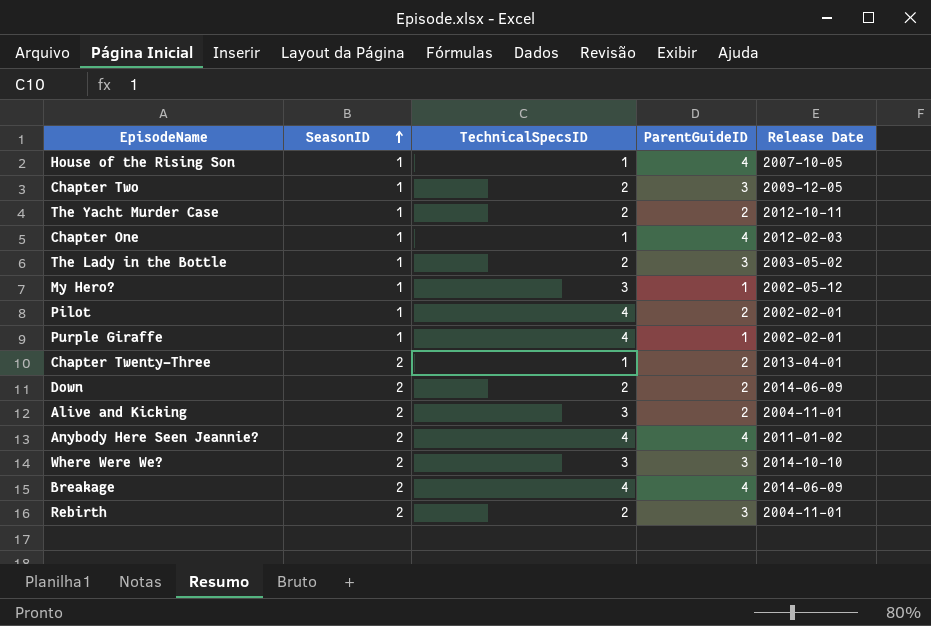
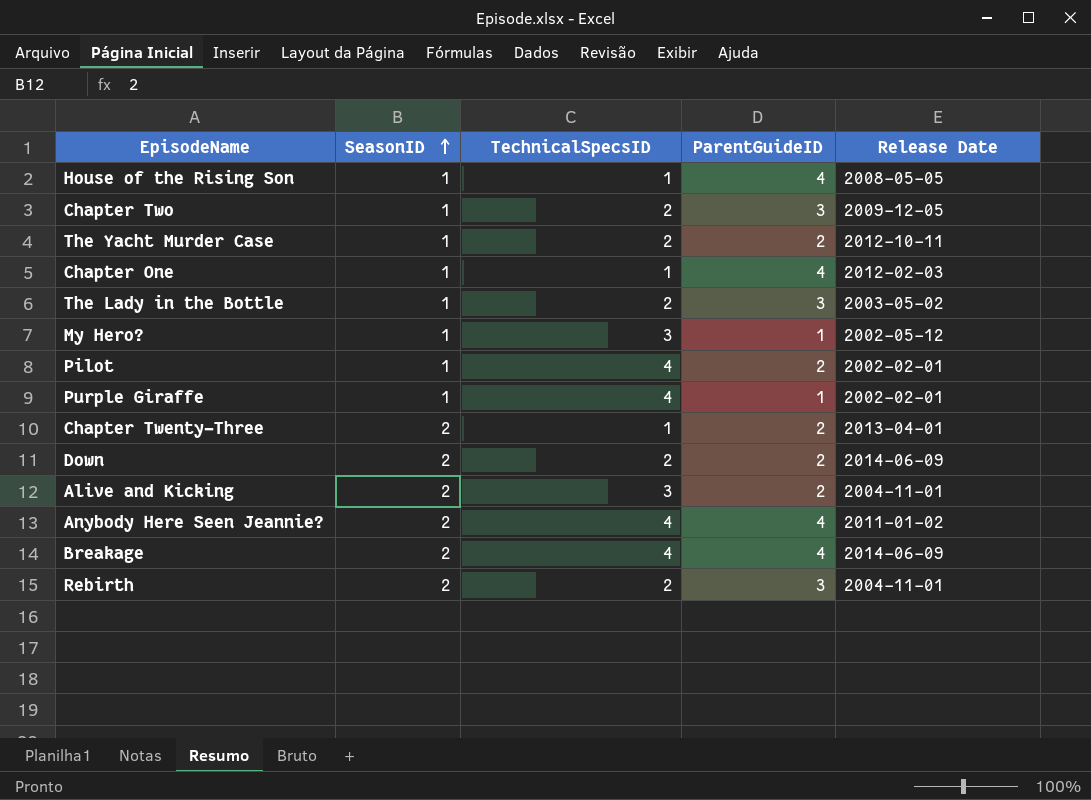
row Where Were We?: 2 | 3 | 3 | 2014-10-10 -> none
House of the Rising Son | Release Date: 2007-10-05 -> 2008-05-05

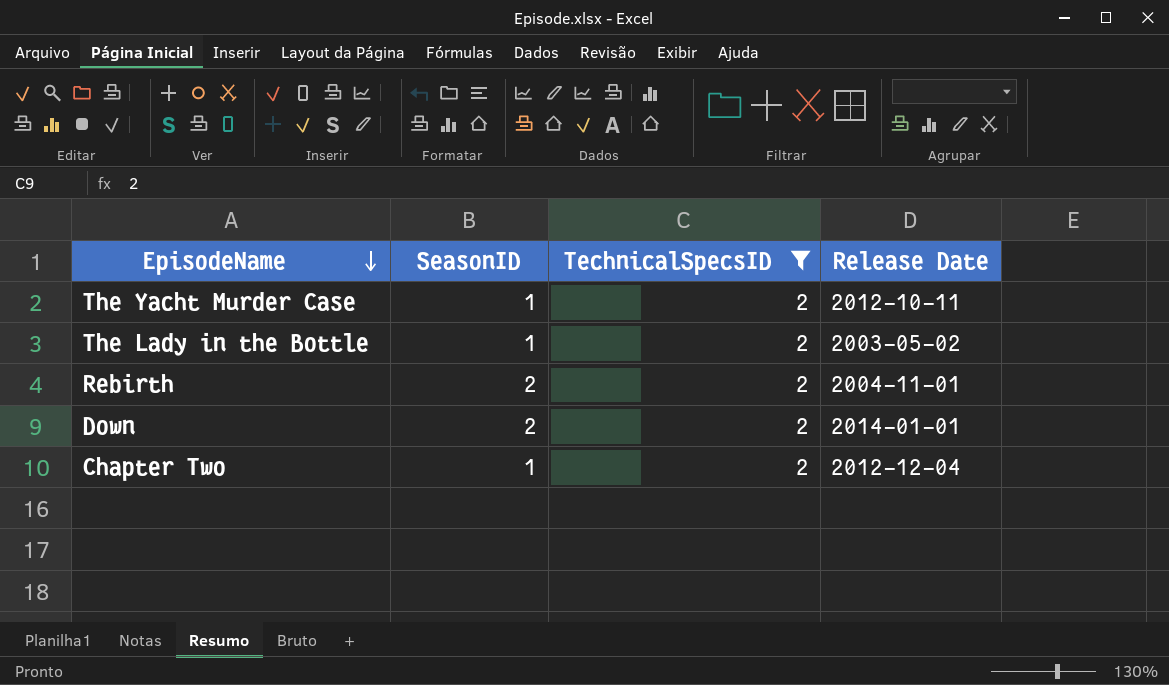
filter: none -> TechnicalSpecsID = 2
row order: SeasonID ascending -> EpisodeName descending
column ParentGuideID | position: 4 -> none
Down | Release Date: 2014-06-09 -> 2014-01-01
Chapter Two | Release Date: 2009-12-05 -> 2012-12-04

